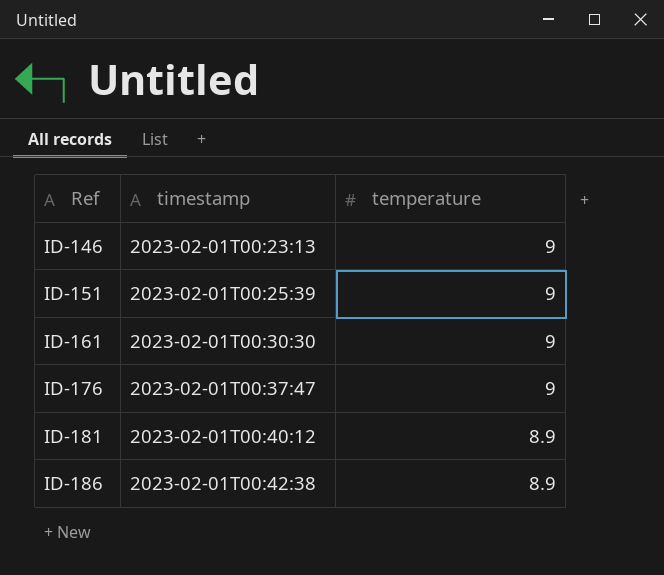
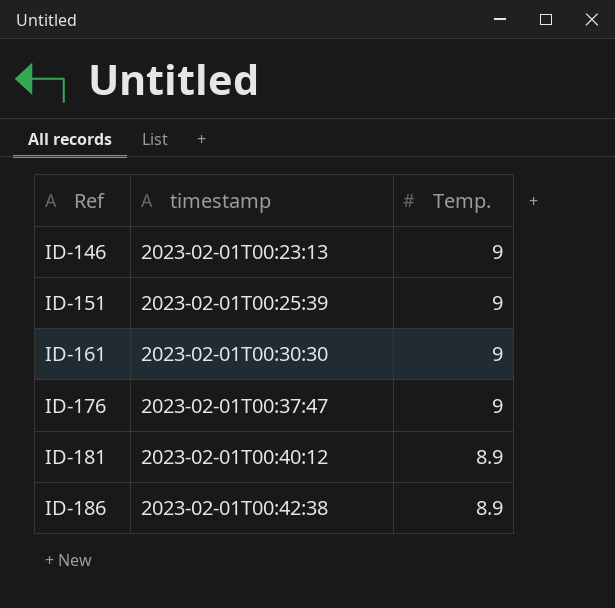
column name: temperature -> Temp.

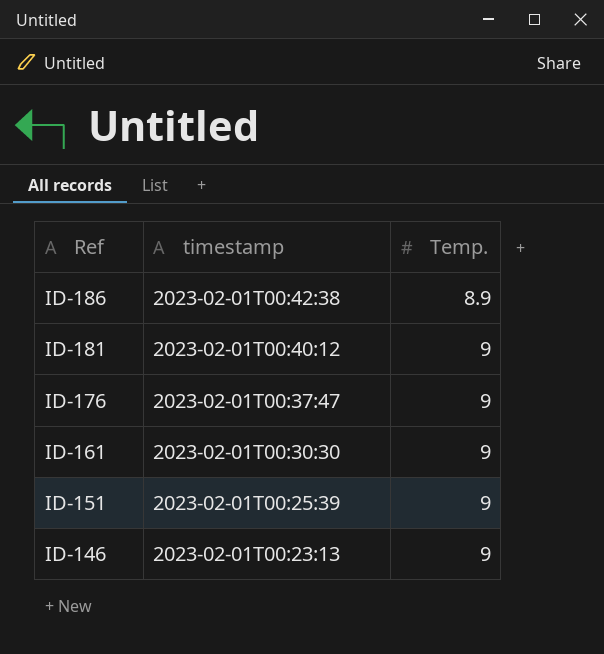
row order: Ref ascending -> Ref descending
ID-181 | Temp.: 8.9 -> 9

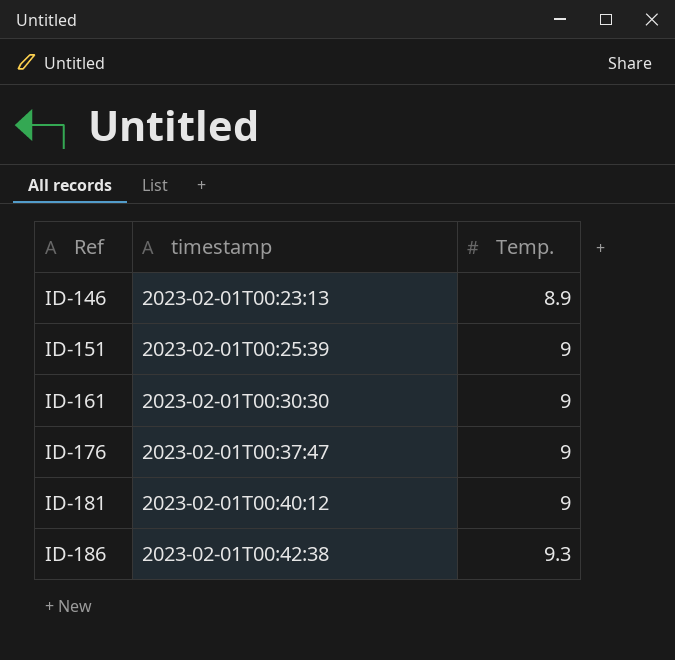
row order: Ref descending -> Ref ascending
ID-146 | Temp.: 9 -> 8.9
ID-186 | Temp.: 8.9 -> 9.3

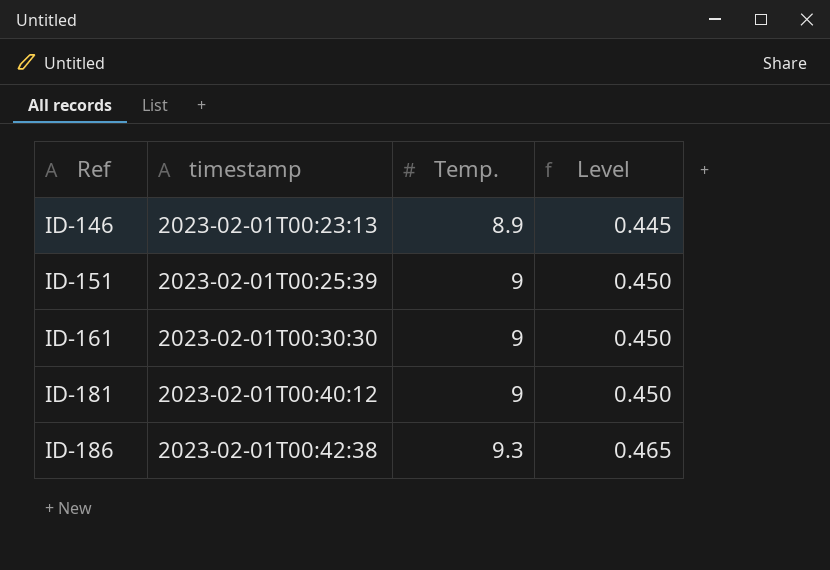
column Level | formula: none -> [Temp.] * 0.05
row ID-176: 2023-02-01T00:37:47 | 9 -> none

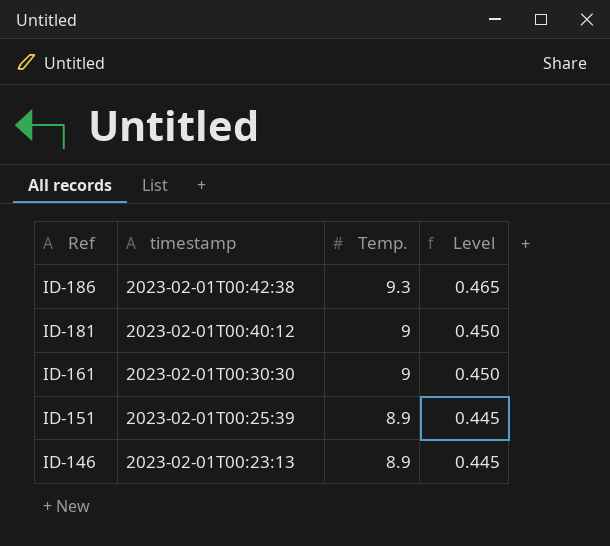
row order: Ref ascending -> Ref descending
ID-151 | Temp.: 9 -> 8.9
ID-151 | Level: 0.450 -> 0.445

